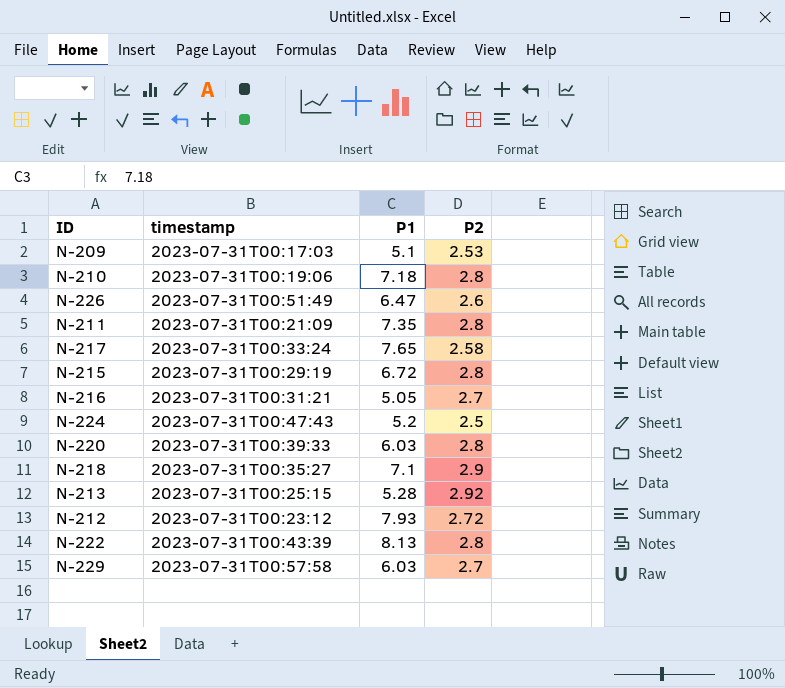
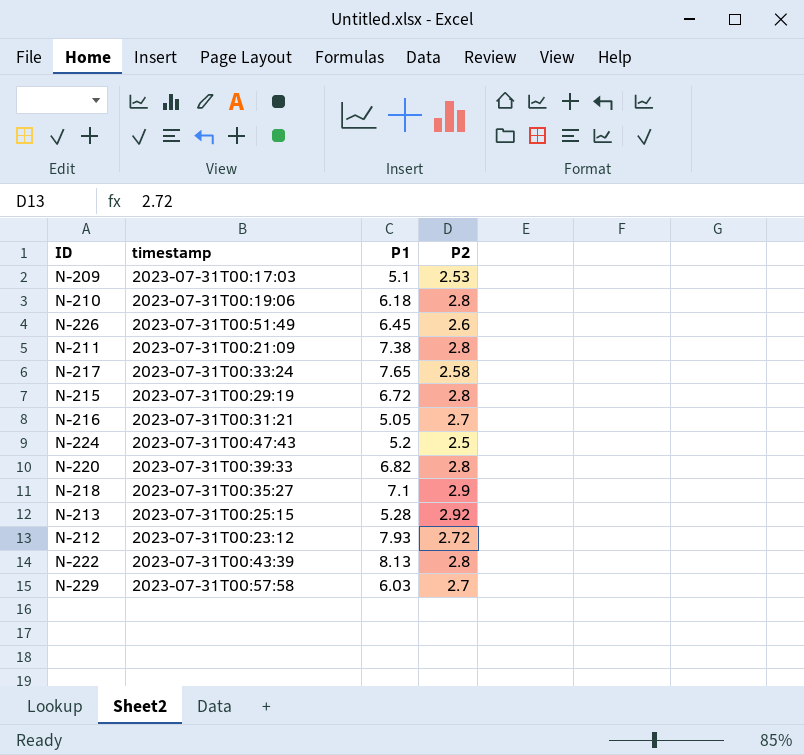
N-210 | P1: 7.18 -> 6.18
N-226 | P1: 6.47 -> 6.45
N-211 | P1: 7.35 -> 7.38
N-220 | P1: 6.03 -> 6.82

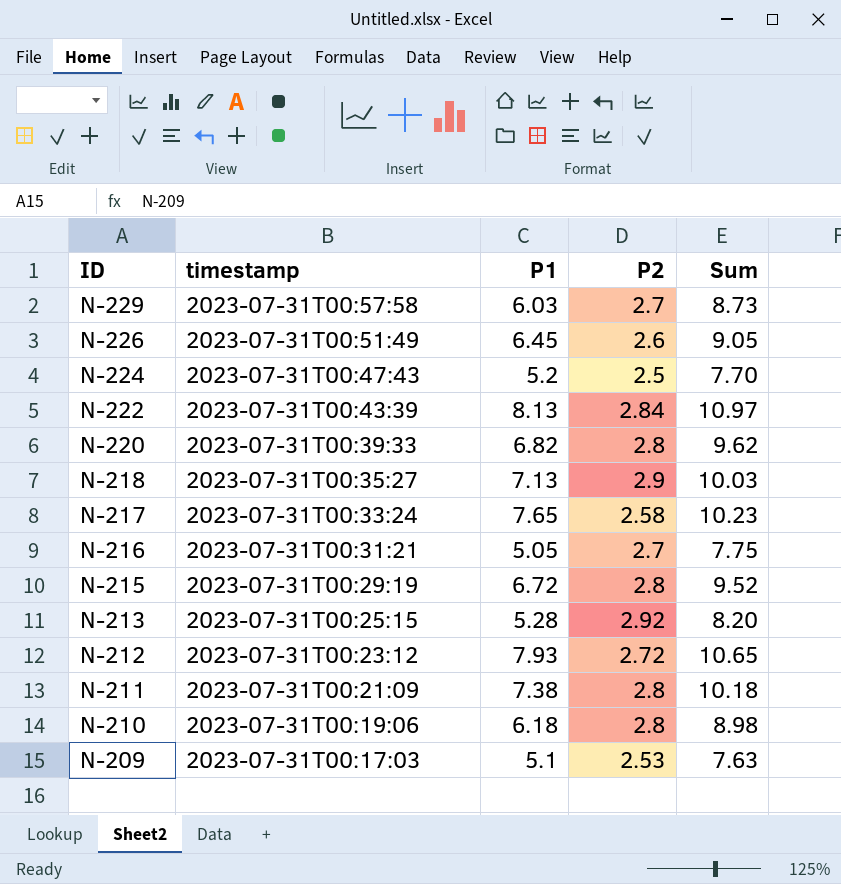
row order: none -> ID descending
column Sum | formula: none -> [P1] + [P2]
N-222 | P2: 2.8 -> 2.84
N-218 | P1: 7.1 -> 7.13

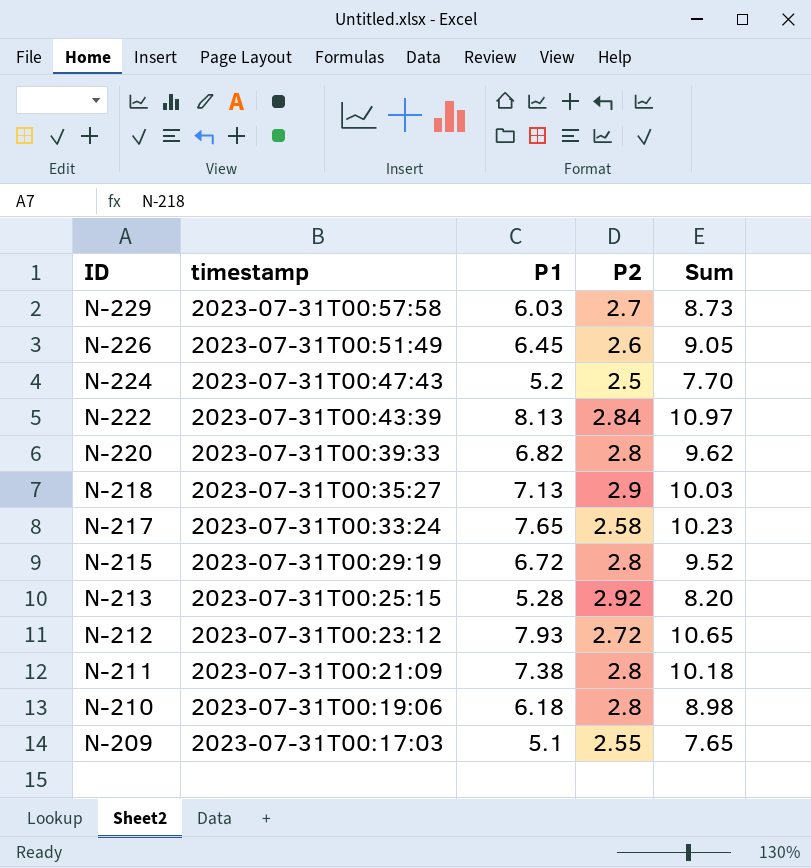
row N-216: 2023-07-31T00:31:21 | 5.05 | 2.7 | 7.75 -> none
N-209 | P2: 2.53 -> 2.55
N-209 | Sum: 7.63 -> 7.65

